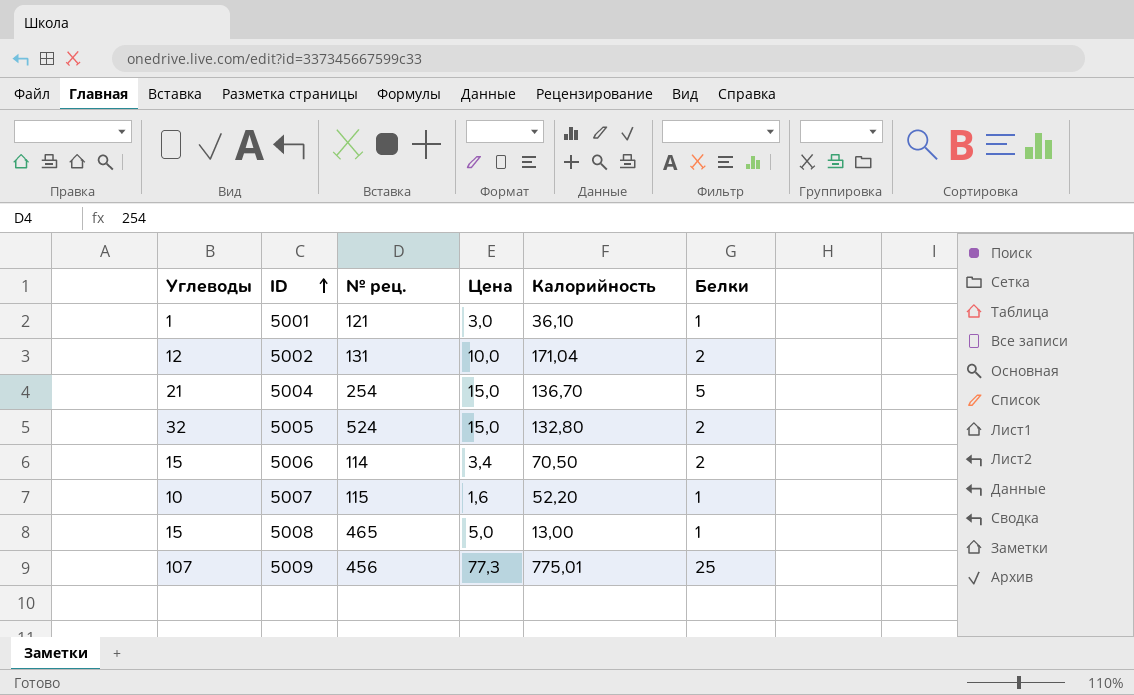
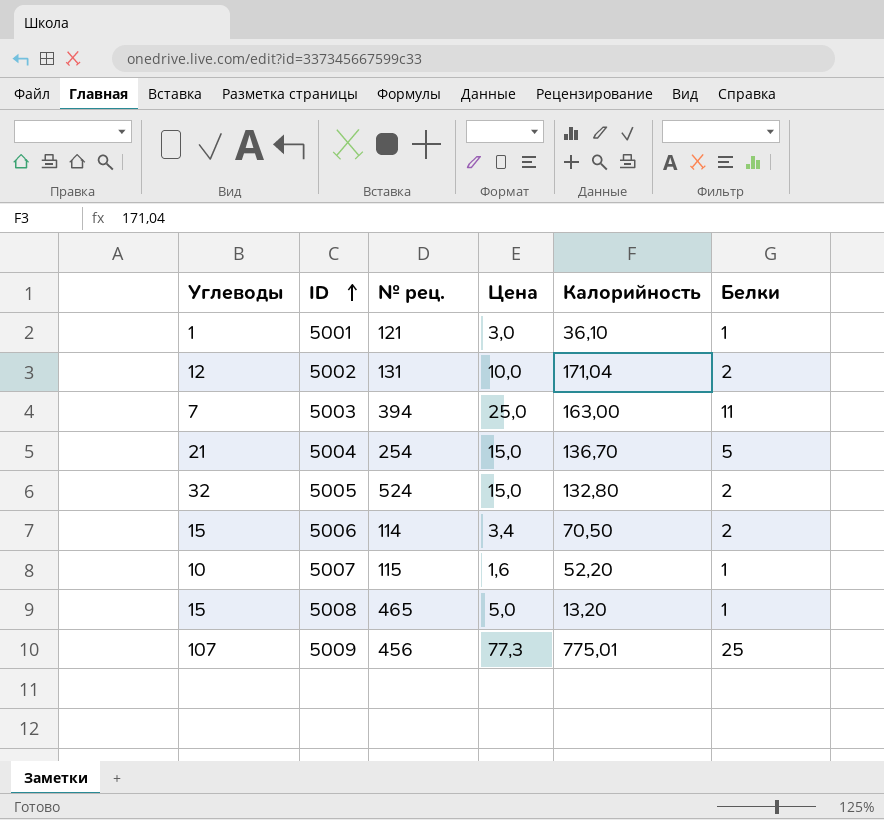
row 5003: none -> 7 | 394 | 25,0 | 163,00 | 11
5008 | Калорийность: 13,00 -> 13,20

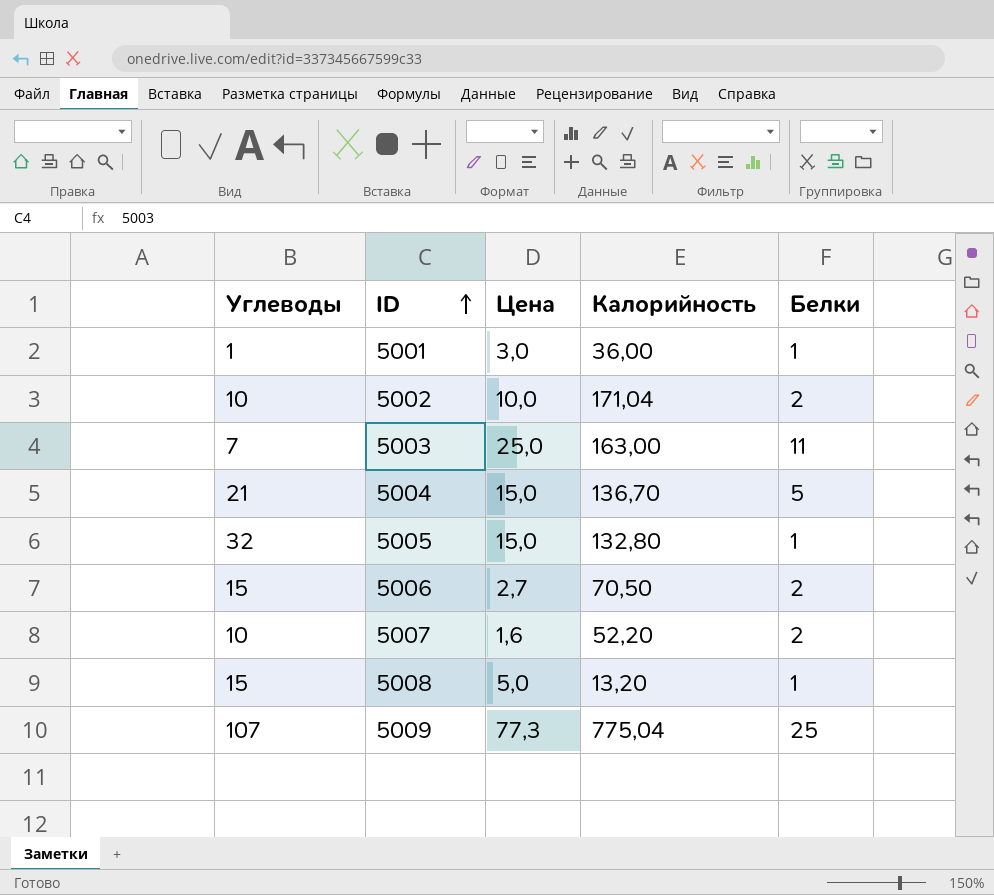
column № рец. | position: 3 -> none
5001 | Калорийность: 36,10 -> 36,00
5002 | Углеводы: 12 -> 10
5005 | Белки: 2 -> 1
5006 | Цена: 3,4 -> 2,7
5007 | Белки: 1 -> 2
5009 | Калорийность: 775,01 -> 775,04

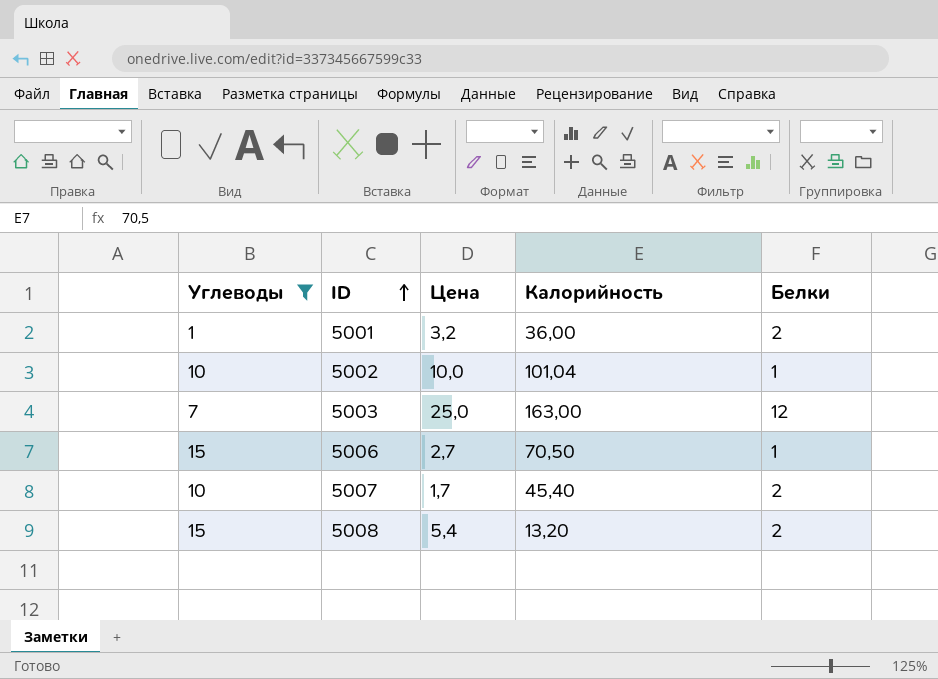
filter: none -> Углеводы <= 15
5001 | Цена: 3,0 -> 3,2
5001 | Белки: 1 -> 2
5002 | Калорийность: 171,04 -> 101,04
5002 | Белки: 2 -> 1
5003 | Белки: 11 -> 12
5006 | Белки: 2 -> 1
5007 | Цена: 1,6 -> 1,7
5007 | Калорийность: 52,20 -> 45,40
5008 | Цена: 5,0 -> 5,4
5008 | Белки: 1 -> 2

